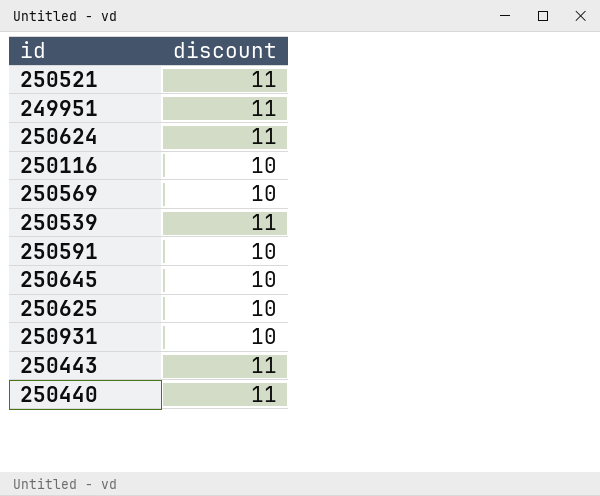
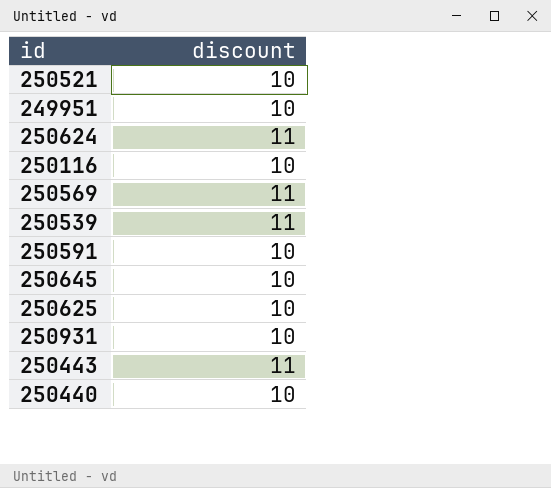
250521 | discount: 11 -> 10
249951 | discount: 11 -> 10
250569 | discount: 10 -> 11
250440 | discount: 11 -> 10

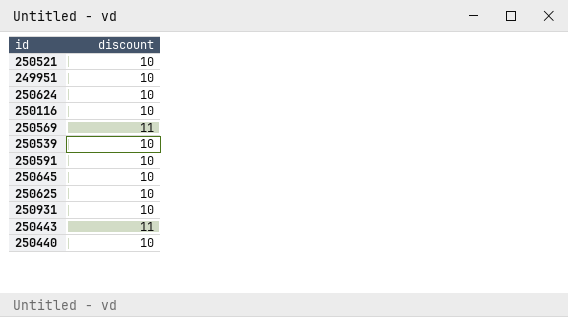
250624 | discount: 11 -> 10
250539 | discount: 11 -> 10

